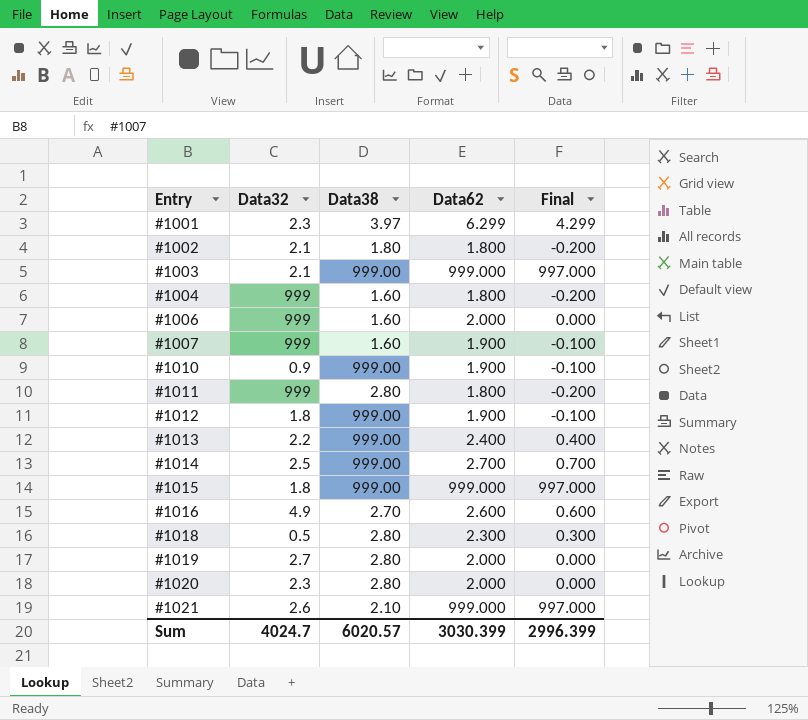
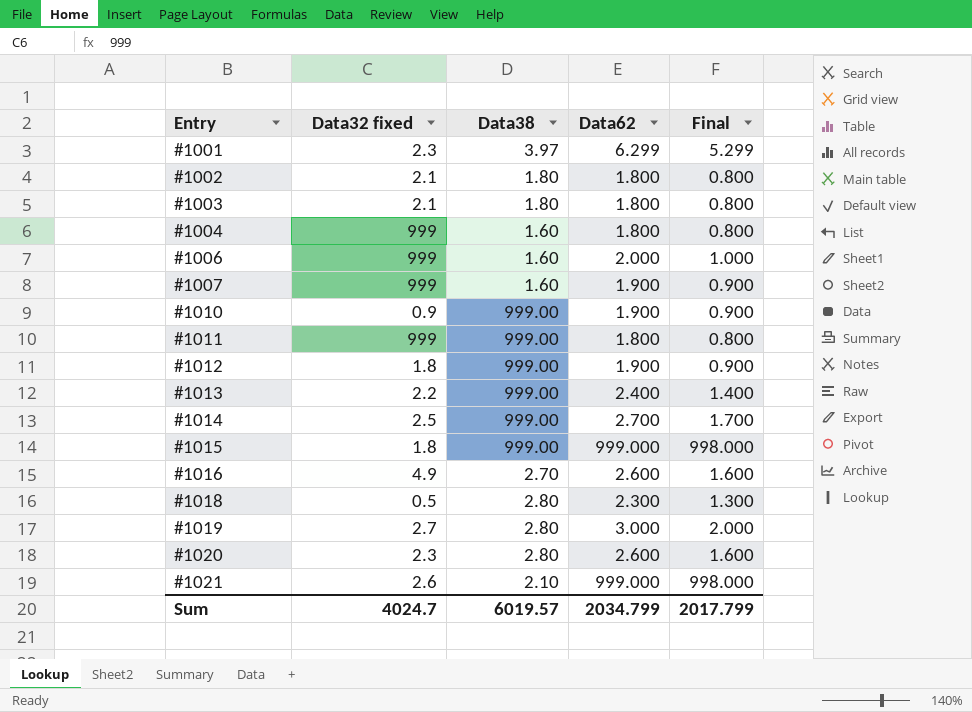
column name: Data32 -> Data32 fixed
column Final | formula: [Data62] - 2 -> [Data62] - 1
#1003 | Data38: 999.00 -> 1.80
#1003 | Data62: 999.000 -> 1.800
#1011 | Data38: 2.80 -> 999.00
#1019 | Data62: 2.000 -> 3.000
#1020 | Data62: 2.000 -> 2.600
Sum | Data38: 6020.57 -> 6019.57
Sum | Data62: 3030.399 -> 2034.799
Sum | Final: 2996.399 -> 2017.799

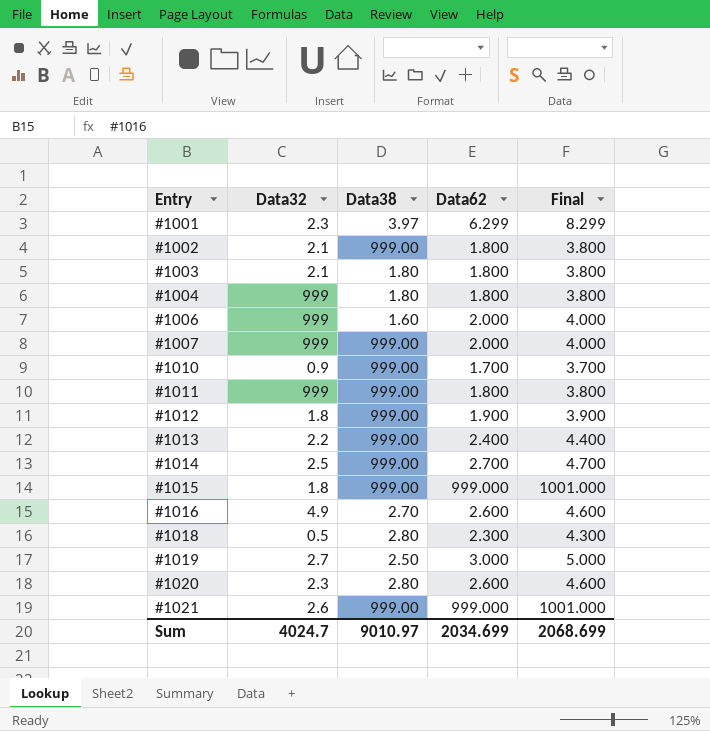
column name: Data32 fixed -> Data32
column Final | formula: [Data62] - 1 -> [Data62] + 2
#1002 | Data38: 1.80 -> 999.00
#1004 | Data38: 1.60 -> 1.80
#1007 | Data38: 1.60 -> 999.00
#1007 | Data62: 1.900 -> 2.000
#1010 | Data62: 1.900 -> 1.700
#1019 | Data38: 2.80 -> 2.50
#1021 | Data38: 2.10 -> 999.00
Sum | Data38: 6019.57 -> 9010.97
Sum | Data62: 2034.799 -> 2034.699
Sum | Final: 2017.799 -> 2068.699

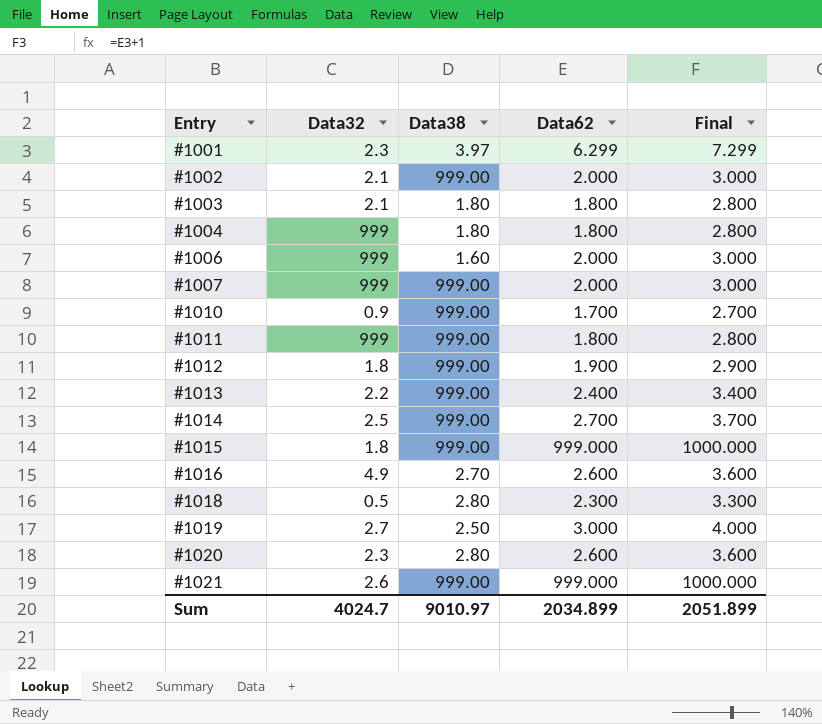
column Final | formula: [Data62] + 2 -> [Data62] + 1
#1002 | Data62: 1.800 -> 2.000
Sum | Data62: 2034.699 -> 2034.899
Sum | Final: 2068.699 -> 2051.899

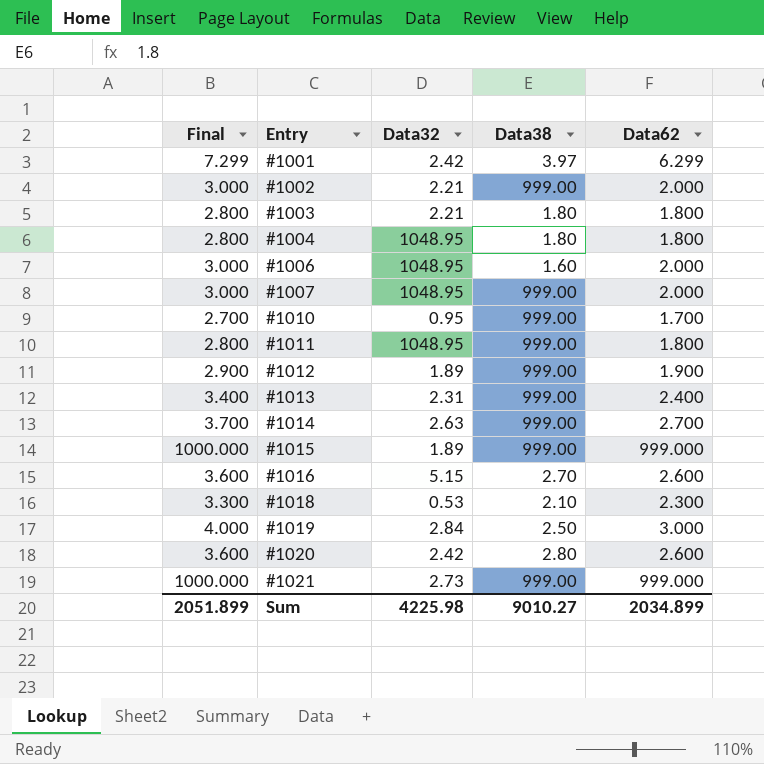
column Final | position: 5 -> 1
#1001 | Data32: 2.3 -> 2.42
#1002 | Data32: 2.1 -> 2.21
#1003 | Data32: 2.1 -> 2.21
#1004 | Data32: 999 -> 1048.95
#1006 | Data32: 999 -> 1048.95
#1007 | Data32: 999 -> 1048.95
#1010 | Data32: 0.9 -> 0.95
#1011 | Data32: 999 -> 1048.95
#1012 | Data32: 1.8 -> 1.89
#1013 | Data32: 2.2 -> 2.31
#1014 | Data32: 2.5 -> 2.63
#1015 | Data32: 1.8 -> 1.89
#1016 | Data32: 4.9 -> 5.15
#1018 | Data32: 0.5 -> 0.53
#1018 | Data38: 2.80 -> 2.10
#1019 | Data32: 2.7 -> 2.84
#1020 | Data32: 2.3 -> 2.42
#1021 | Data32: 2.6 -> 2.73
Sum | Data32: 4024.7 -> 4225.98
Sum | Data38: 9010.97 -> 9010.27

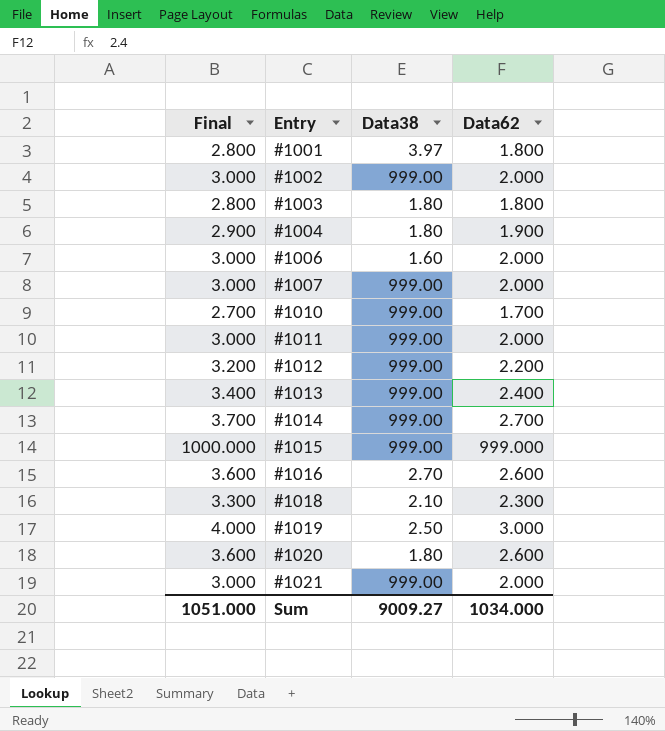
column Data32 | position: 3 -> none
#1001 | Final: 7.299 -> 2.800
#1001 | Data62: 6.299 -> 1.800
#1004 | Final: 2.800 -> 2.900
#1004 | Data62: 1.800 -> 1.900
#1011 | Final: 2.800 -> 3.000
#1011 | Data62: 1.800 -> 2.000
#1012 | Final: 2.900 -> 3.200
#1012 | Data62: 1.900 -> 2.200
#1020 | Data38: 2.80 -> 1.80
#1021 | Final: 1000.000 -> 3.000
#1021 | Data62: 999.000 -> 2.000
Sum | Final: 2051.899 -> 1051.000
Sum | Data38: 9010.27 -> 9009.27
Sum | Data62: 2034.899 -> 1034.000

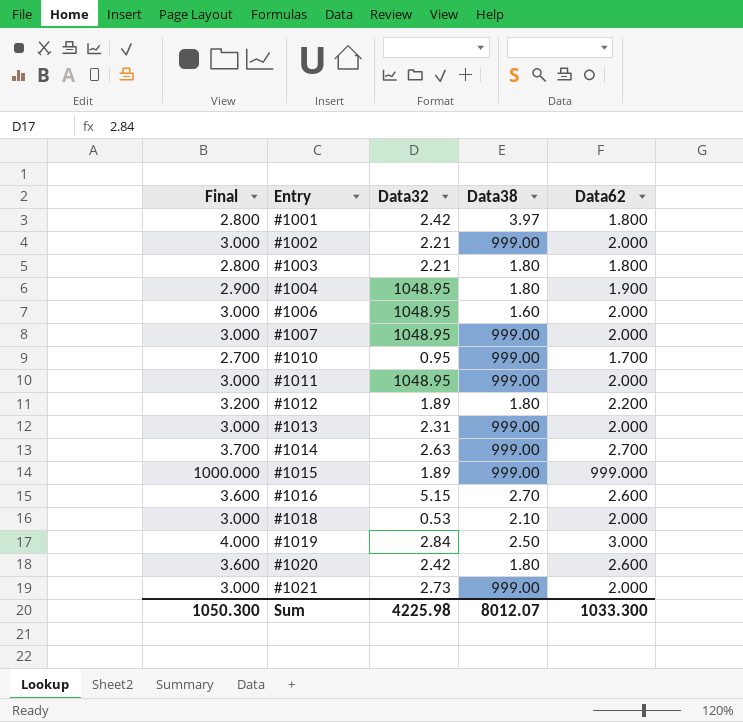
column Data32 | position: none -> 3
#1012 | Data38: 999.00 -> 1.80
#1013 | Final: 3.400 -> 3.000
#1013 | Data62: 2.400 -> 2.000
#1018 | Final: 3.300 -> 3.000
#1018 | Data62: 2.300 -> 2.000
Sum | Final: 1051.000 -> 1050.300
Sum | Data38: 9009.27 -> 8012.07
Sum | Data62: 1034.000 -> 1033.300

